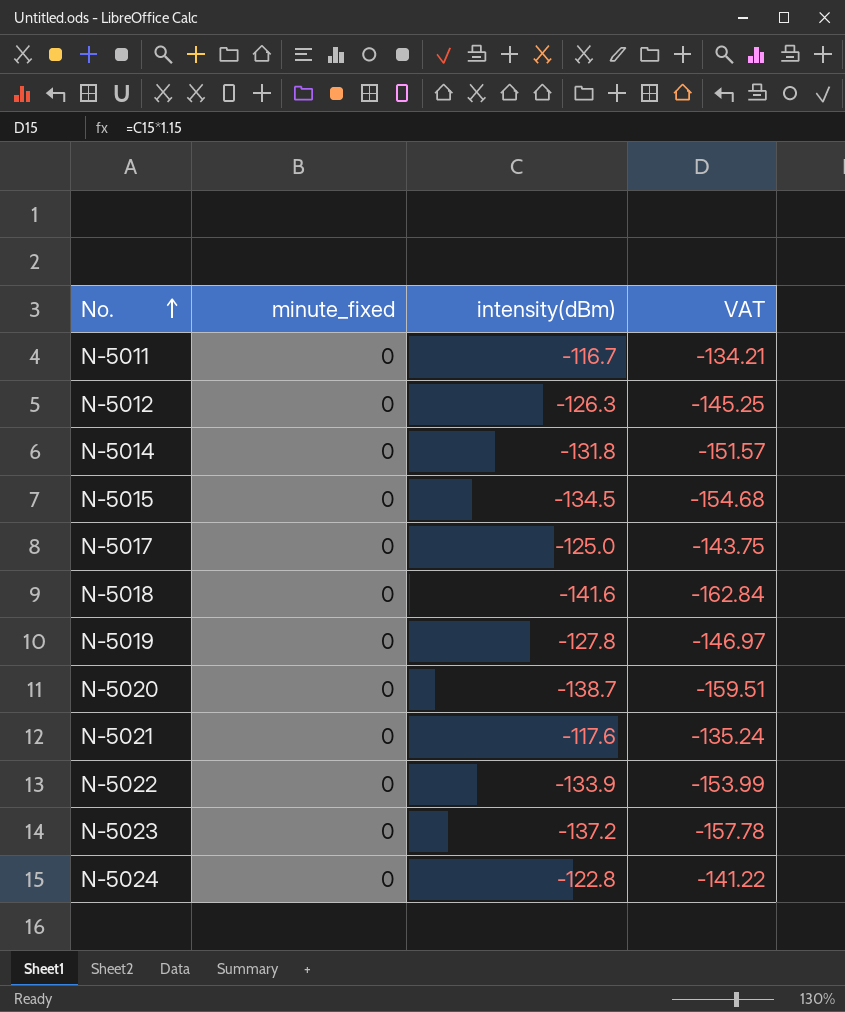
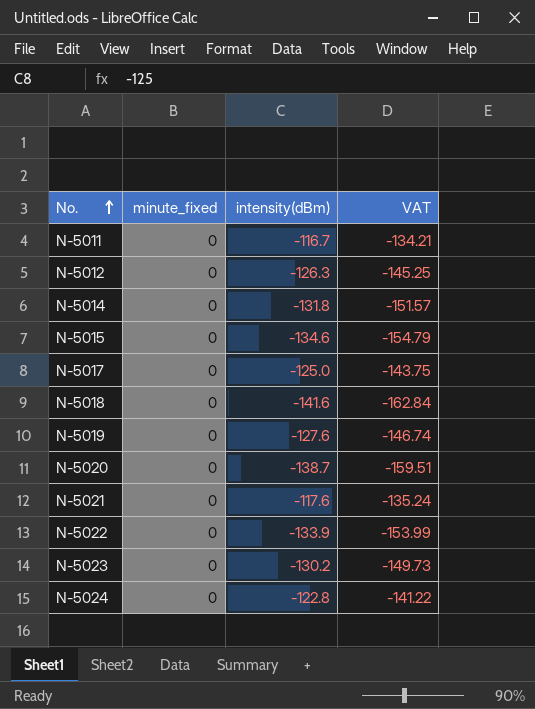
N-5015 | intensity(dBm): -134.5 -> -134.6
N-5015 | VAT: -154.68 -> -154.79
N-5019 | intensity(dBm): -127.8 -> -127.6
N-5019 | VAT: -146.97 -> -146.74
N-5023 | intensity(dBm): -137.2 -> -130.2
N-5023 | VAT: -157.78 -> -149.73

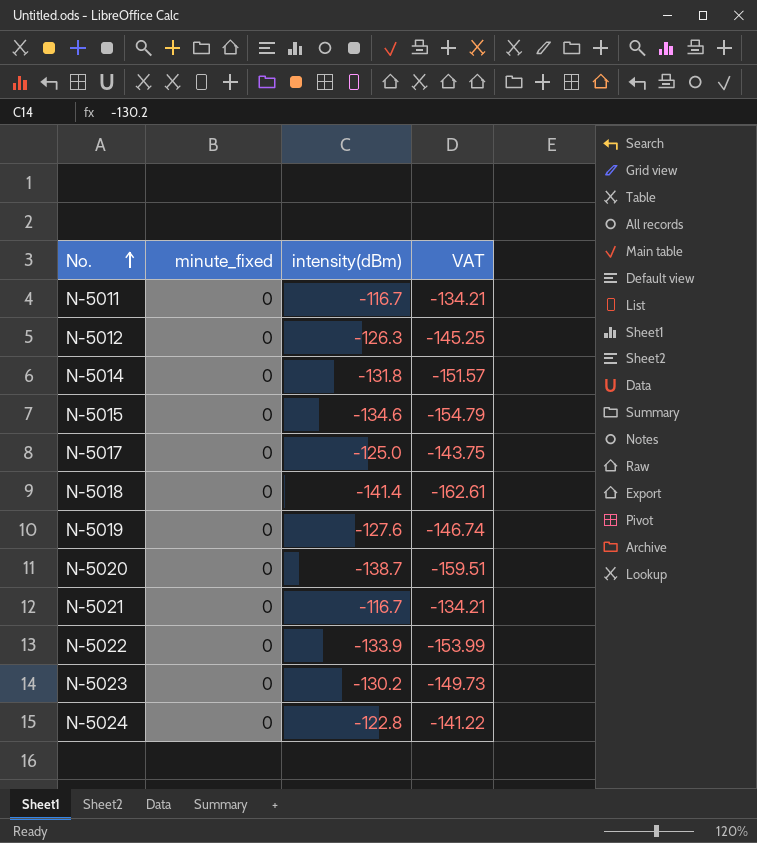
N-5018 | intensity(dBm): -141.6 -> -141.4
N-5018 | VAT: -162.84 -> -162.61
N-5021 | intensity(dBm): -117.6 -> -116.7
N-5021 | VAT: -135.24 -> -134.21

